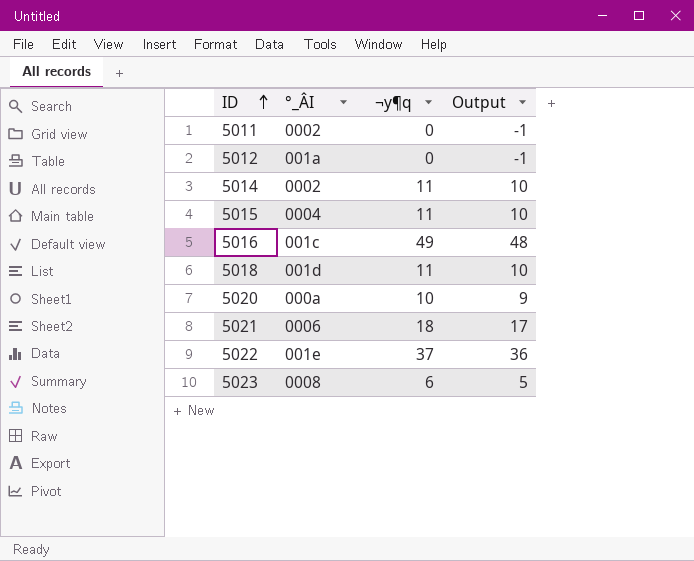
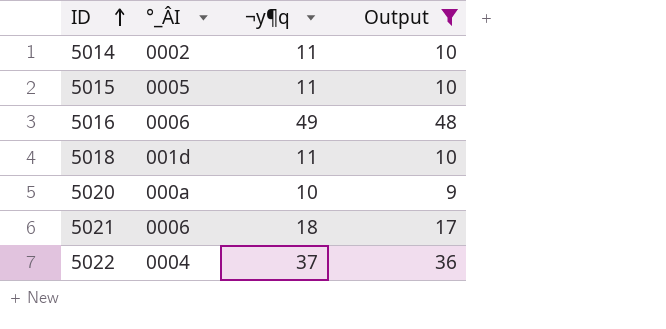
filter: none -> Output >= 9
5015 | °_ÂI: 0004 -> 0005
5016 | °_ÂI: 001c -> 0006
5022 | °_ÂI: 001e -> 0004

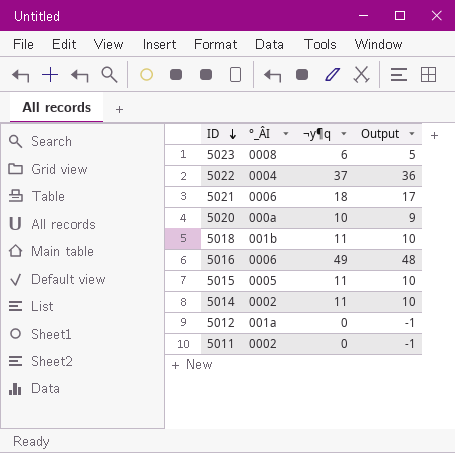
filter: Output >= 9 -> none
row order: ID ascending -> ID descending
5018 | °_ÂI: 001d -> 001b

